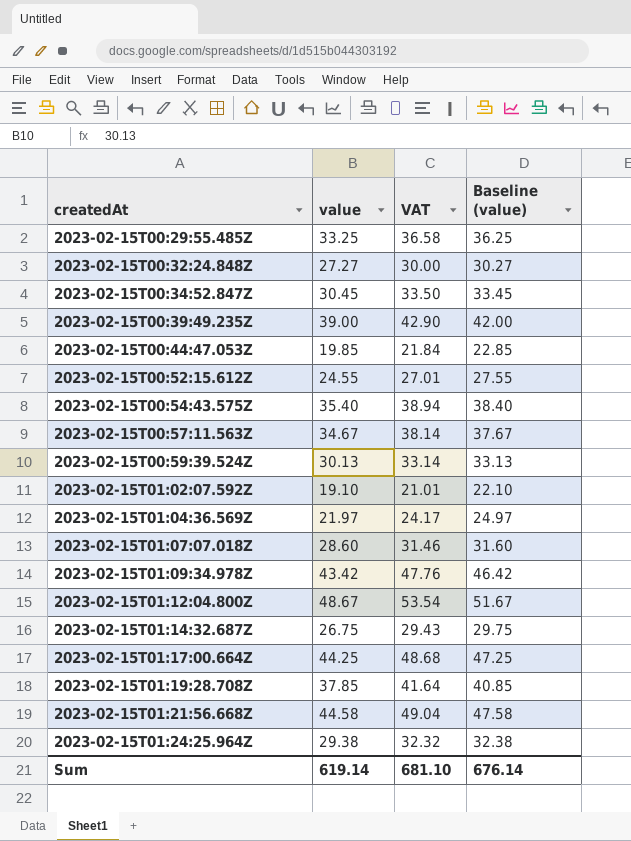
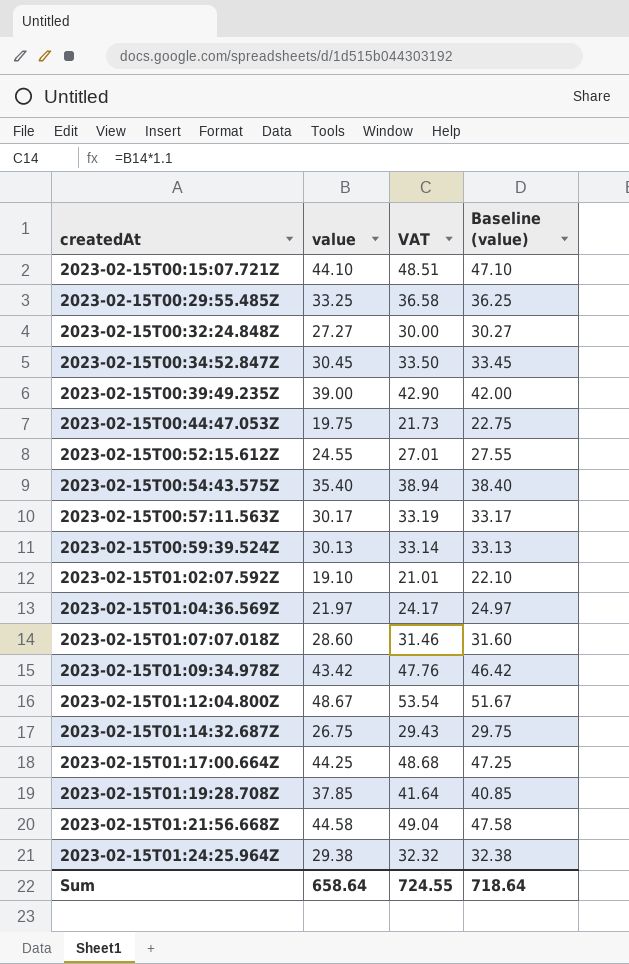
row 2023-02-15T00:15:07.721Z: none -> 44.10 | 48.51 | 47.10
2023-02-15T00:44:47.053Z | value: 19.85 -> 19.75
2023-02-15T00:44:47.053Z | VAT: 21.84 -> 21.73
2023-02-15T00:44:47.053Z | Baseline (value): 22.85 -> 22.75
2023-02-15T00:57:11.563Z | value: 34.67 -> 30.17
2023-02-15T00:57:11.563Z | VAT: 38.14 -> 33.19
2023-02-15T00:57:11.563Z | Baseline (value): 37.67 -> 33.17
Sum | value: 619.14 -> 658.64
Sum | VAT: 681.10 -> 724.55
Sum | Baseline (value): 676.14 -> 718.64

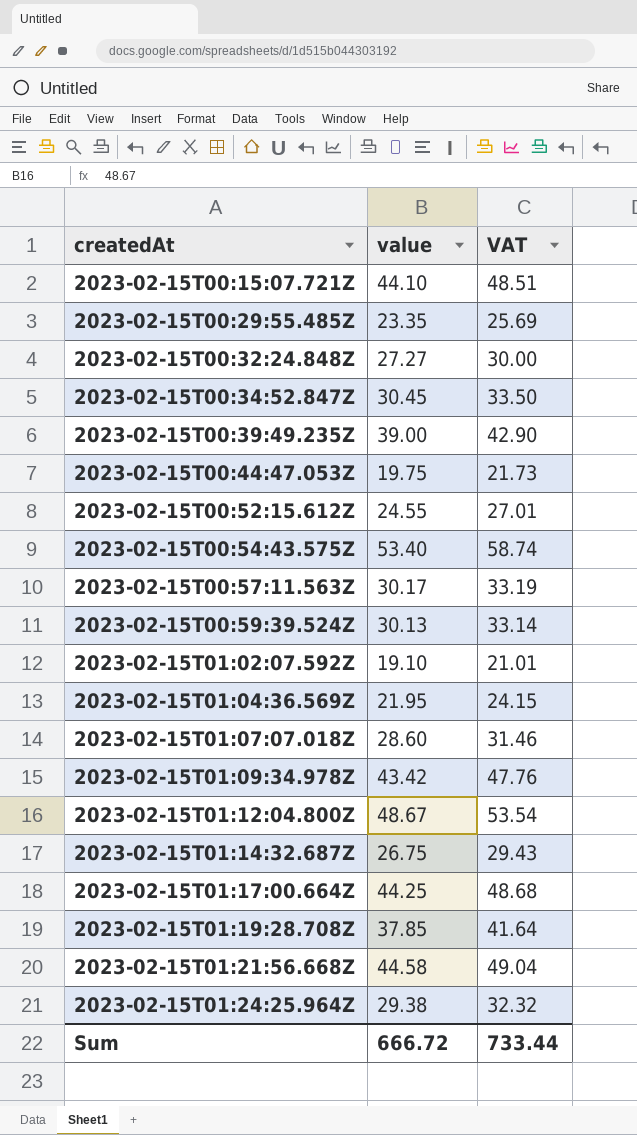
column Baseline (value) | formula: [value] + 3 -> none
2023-02-15T00:29:55.485Z | value: 33.25 -> 23.35
2023-02-15T00:29:55.485Z | VAT: 36.58 -> 25.69
2023-02-15T00:54:43.575Z | value: 35.40 -> 53.40
2023-02-15T00:54:43.575Z | VAT: 38.94 -> 58.74
2023-02-15T01:04:36.569Z | value: 21.97 -> 21.95
2023-02-15T01:04:36.569Z | VAT: 24.17 -> 24.15
Sum | value: 658.64 -> 666.72
Sum | VAT: 724.55 -> 733.44

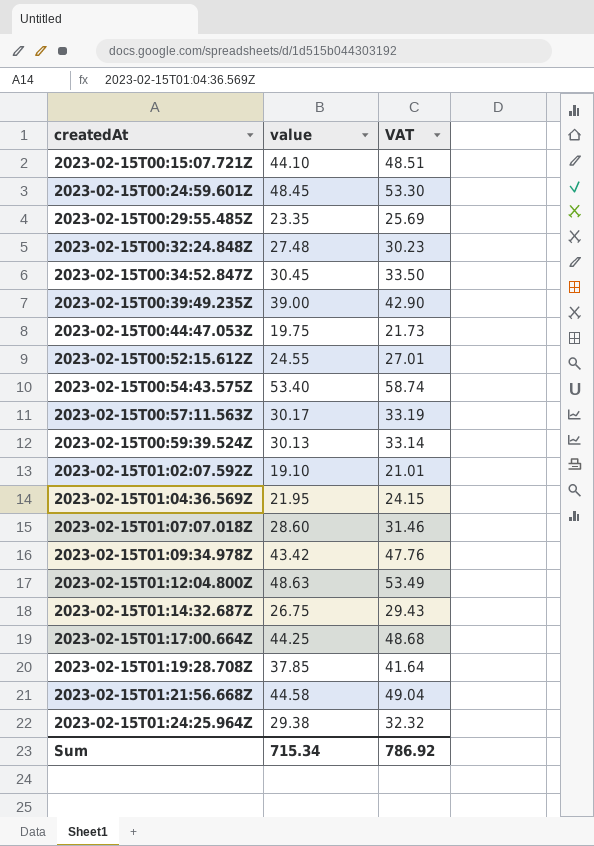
row 2023-02-15T00:24:59.601Z: none -> 48.45 | 53.30
2023-02-15T00:32:24.848Z | value: 27.27 -> 27.48
2023-02-15T00:32:24.848Z | VAT: 30.00 -> 30.23
2023-02-15T01:12:04.800Z | value: 48.67 -> 48.63
2023-02-15T01:12:04.800Z | VAT: 53.54 -> 53.49
Sum | value: 666.72 -> 715.34
Sum | VAT: 733.44 -> 786.92

